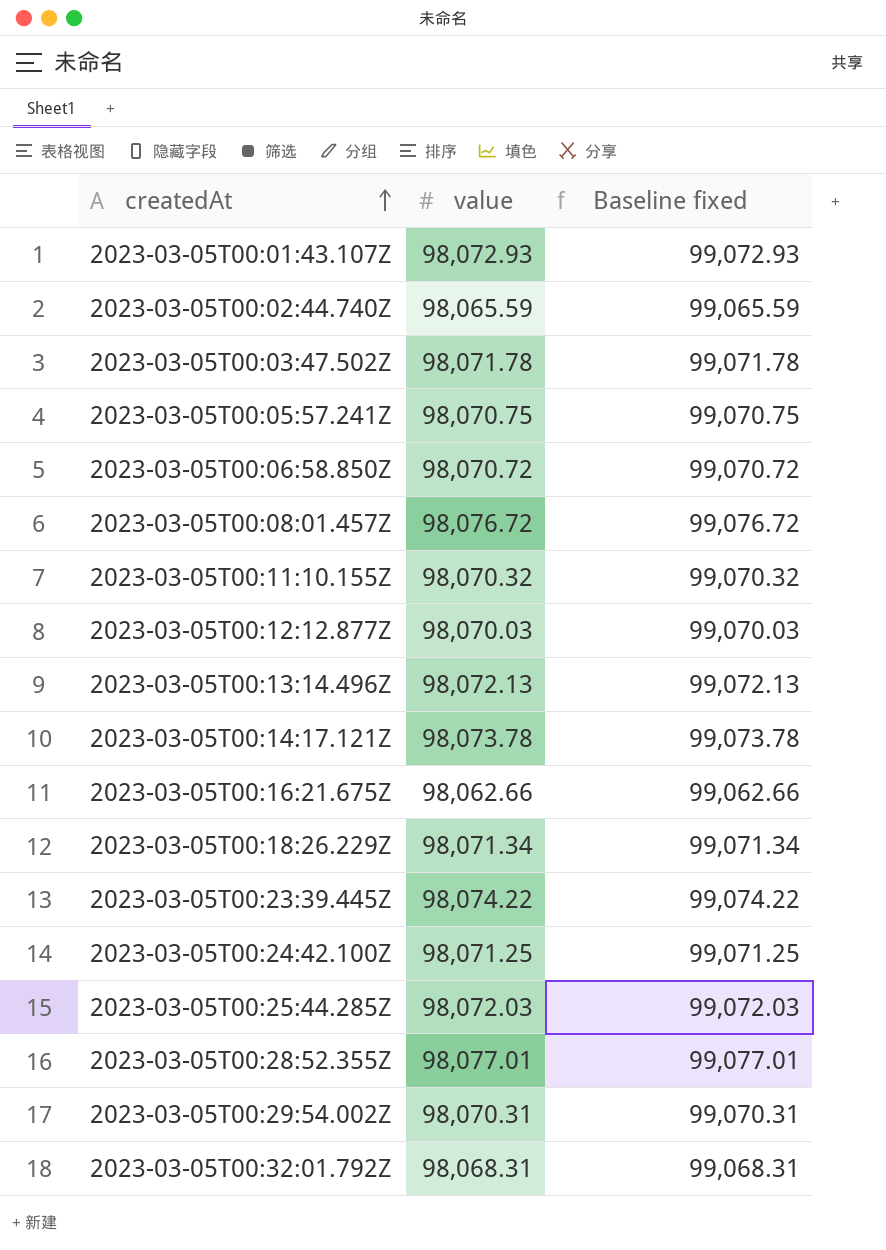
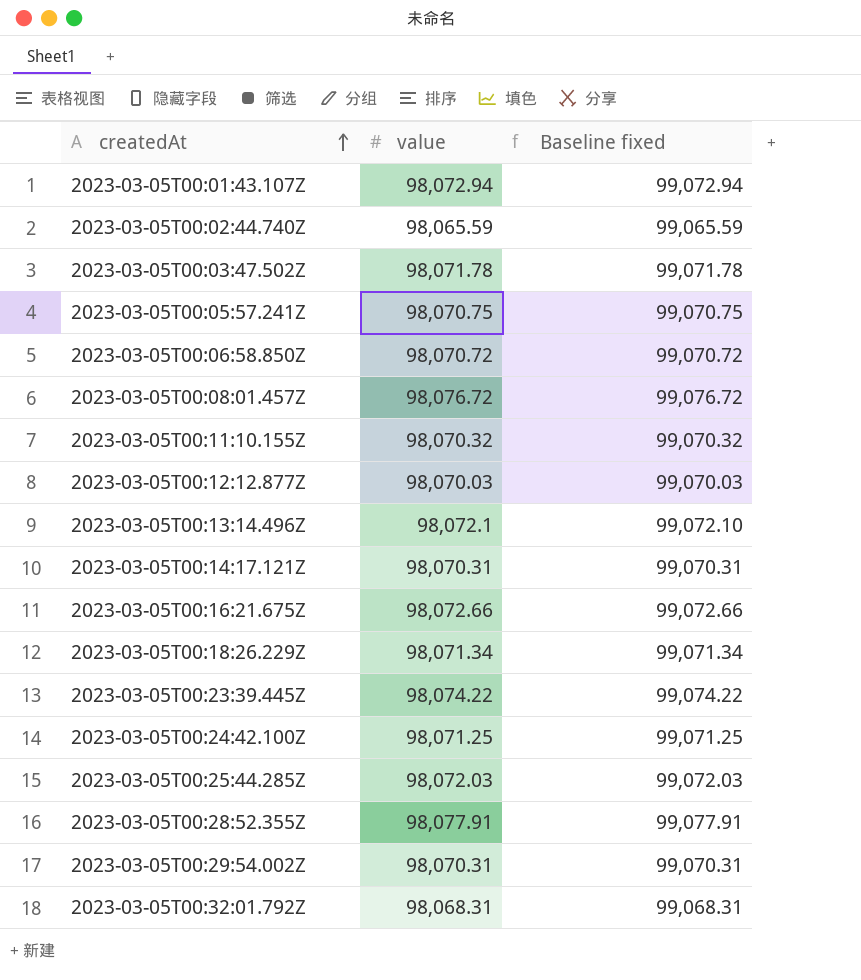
2023-03-05T00:01:43.107Z | value: 98,072.93 -> 98,072.94
2023-03-05T00:01:43.107Z | Baseline fixed: 99,072.93 -> 99,072.94
2023-03-05T00:13:14.496Z | value: 98,072.13 -> 98,072.1
2023-03-05T00:13:14.496Z | Baseline fixed: 99,072.13 -> 99,072.10
2023-03-05T00:14:17.121Z | value: 98,073.78 -> 98,070.31
2023-03-05T00:14:17.121Z | Baseline fixed: 99,073.78 -> 99,070.31
2023-03-05T00:16:21.675Z | value: 98,062.66 -> 98,072.66
2023-03-05T00:16:21.675Z | Baseline fixed: 99,062.66 -> 99,072.66
2023-03-05T00:28:52.355Z | value: 98,077.01 -> 98,077.91
2023-03-05T00:28:52.355Z | Baseline fixed: 99,077.01 -> 99,077.91

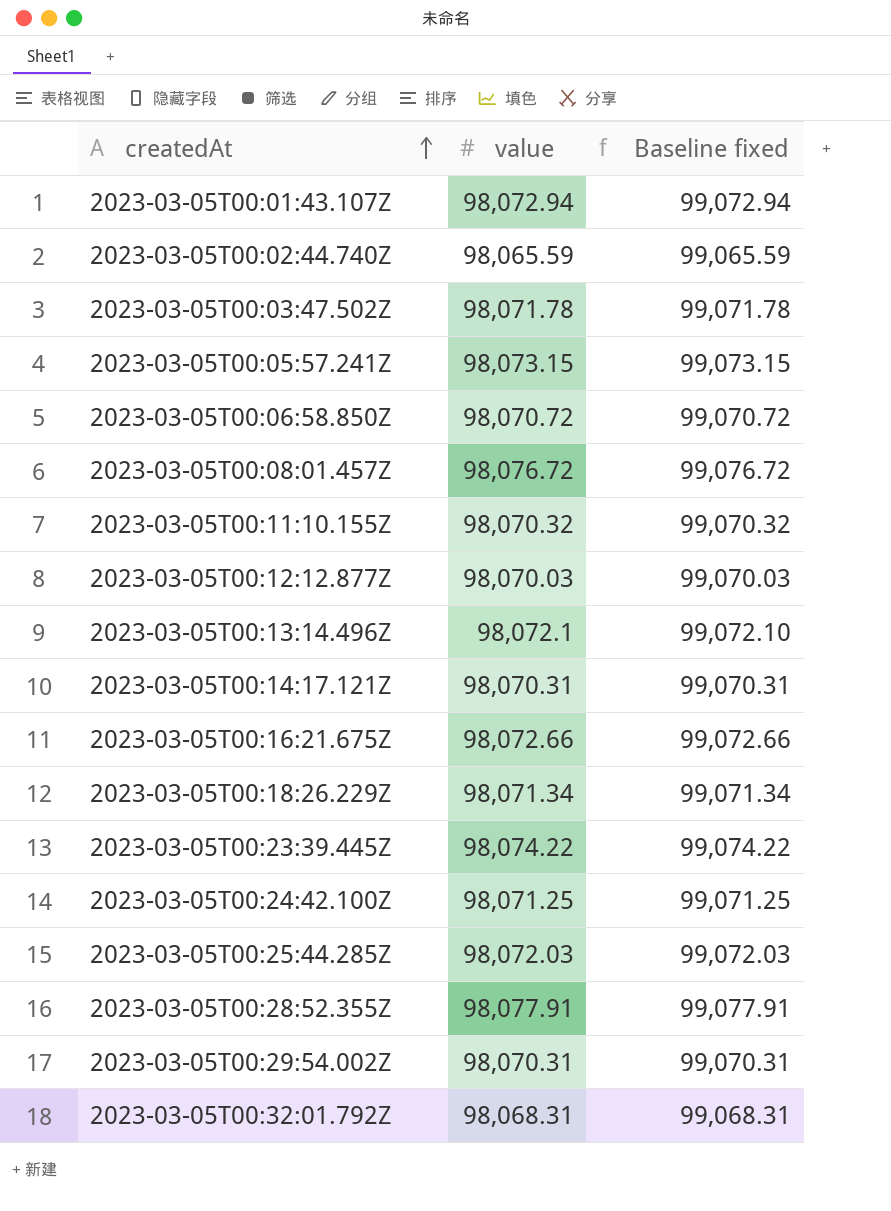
2023-03-05T00:05:57.241Z | value: 98,070.75 -> 98,073.15
2023-03-05T00:05:57.241Z | Baseline fixed: 99,070.75 -> 99,073.15

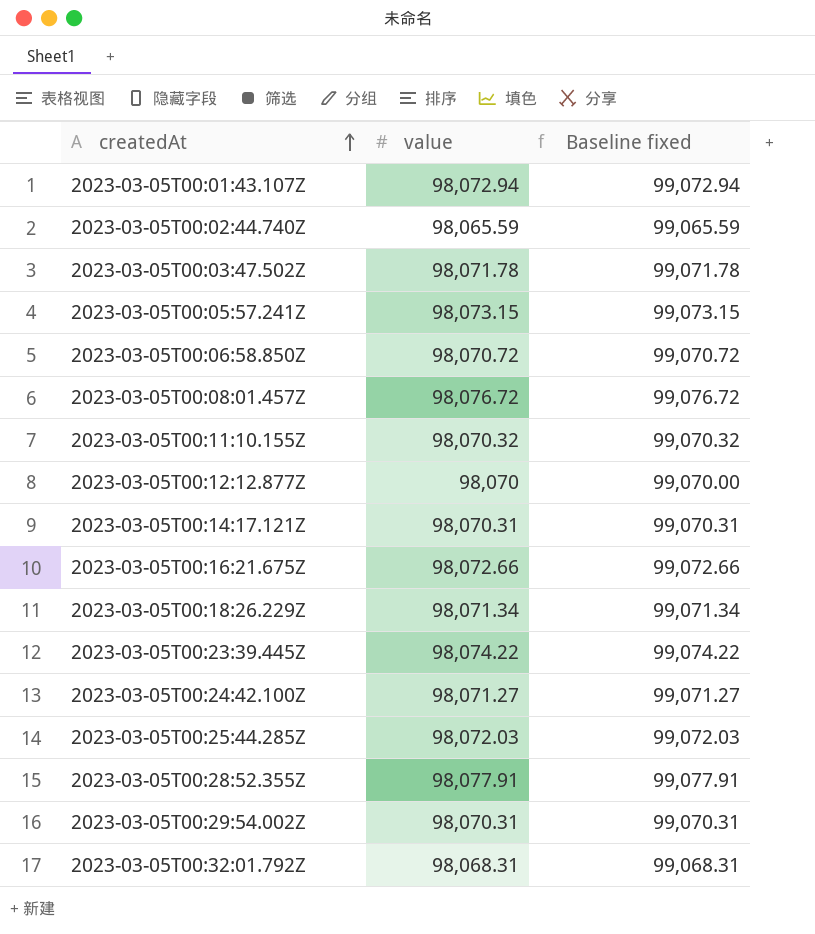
row 2023-03-05T00:13:14.496Z: 98,072.1 | 99,072.10 -> none
2023-03-05T00:12:12.877Z | value: 98,070.03 -> 98,070
2023-03-05T00:12:12.877Z | Baseline fixed: 99,070.03 -> 99,070.00
2023-03-05T00:24:42.100Z | value: 98,071.25 -> 98,071.27
2023-03-05T00:24:42.100Z | Baseline fixed: 99,071.25 -> 99,071.27

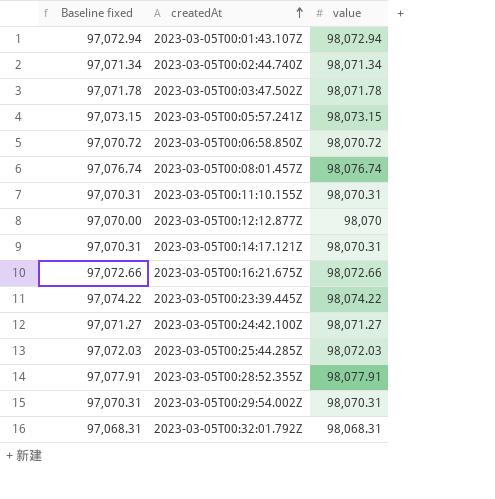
column Baseline fixed | formula: [value] + 1000 -> [value] - 1000
column Baseline fixed | position: 3 -> 1
row 2023-03-05T00:18:26.229Z: 98,071.34 | 99,071.34 -> none
2023-03-05T00:02:44.740Z | value: 98,065.59 -> 98,071.34
2023-03-05T00:08:01.457Z | value: 98,076.72 -> 98,076.74
2023-03-05T00:11:10.155Z | value: 98,070.32 -> 98,070.31

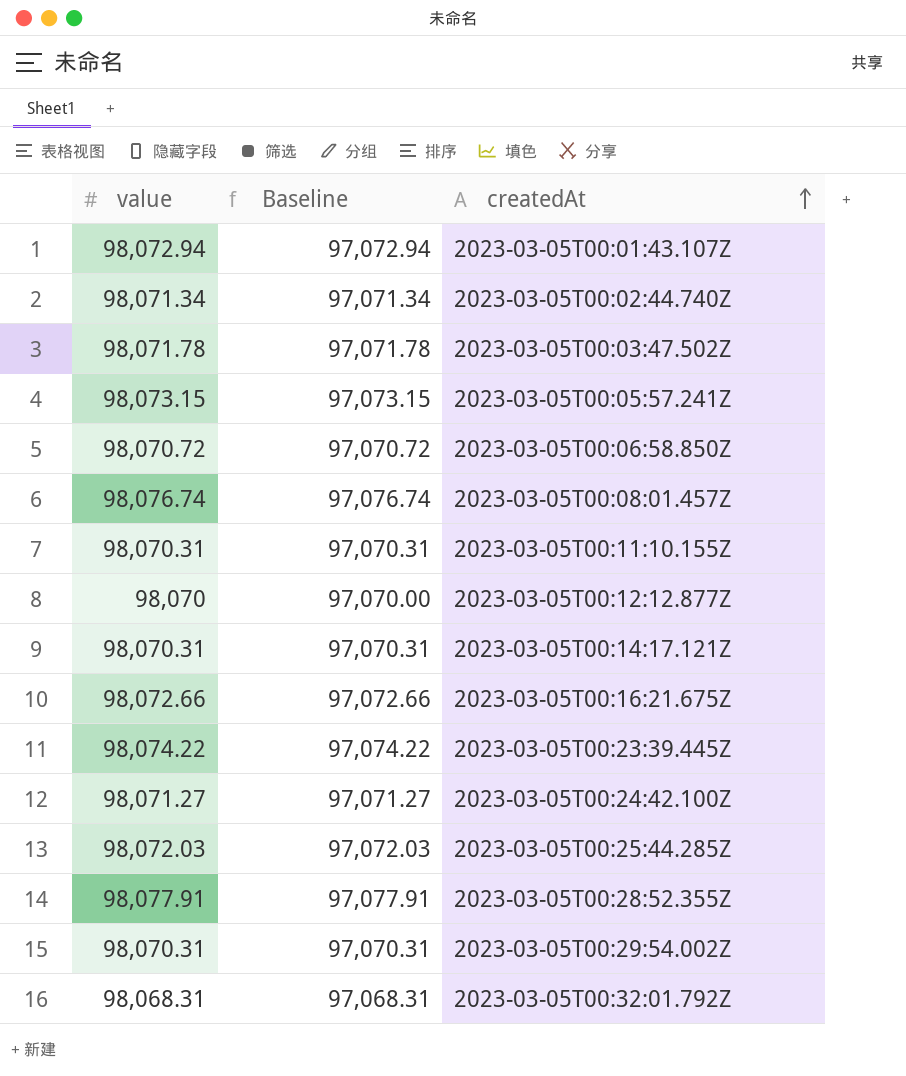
column value | position: 3 -> 1
column name: Baseline fixed -> Baseline

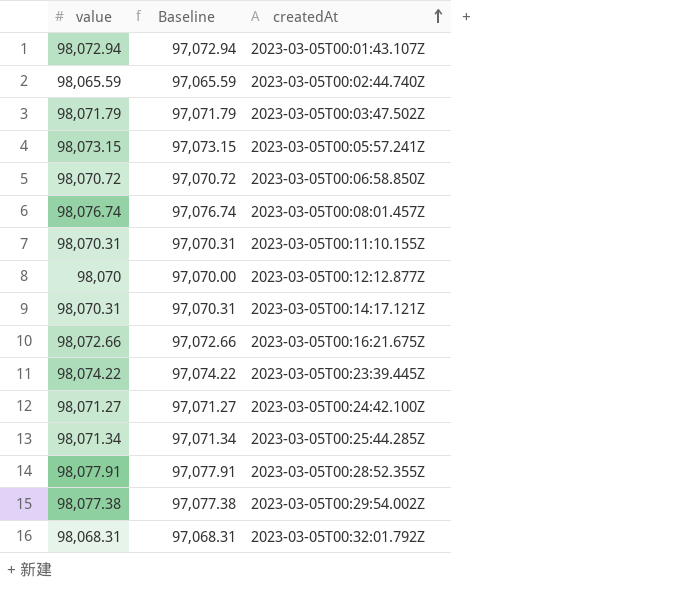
2023-03-05T00:02:44.740Z | value: 98,071.34 -> 98,065.59
2023-03-05T00:02:44.740Z | Baseline: 97,071.34 -> 97,065.59
2023-03-05T00:03:47.502Z | value: 98,071.78 -> 98,071.79
2023-03-05T00:03:47.502Z | Baseline: 97,071.78 -> 97,071.79
2023-03-05T00:25:44.285Z | value: 98,072.03 -> 98,071.34
2023-03-05T00:25:44.285Z | Baseline: 97,072.03 -> 97,071.34
2023-03-05T00:29:54.002Z | value: 98,070.31 -> 98,077.38
2023-03-05T00:29:54.002Z | Baseline: 97,070.31 -> 97,077.38

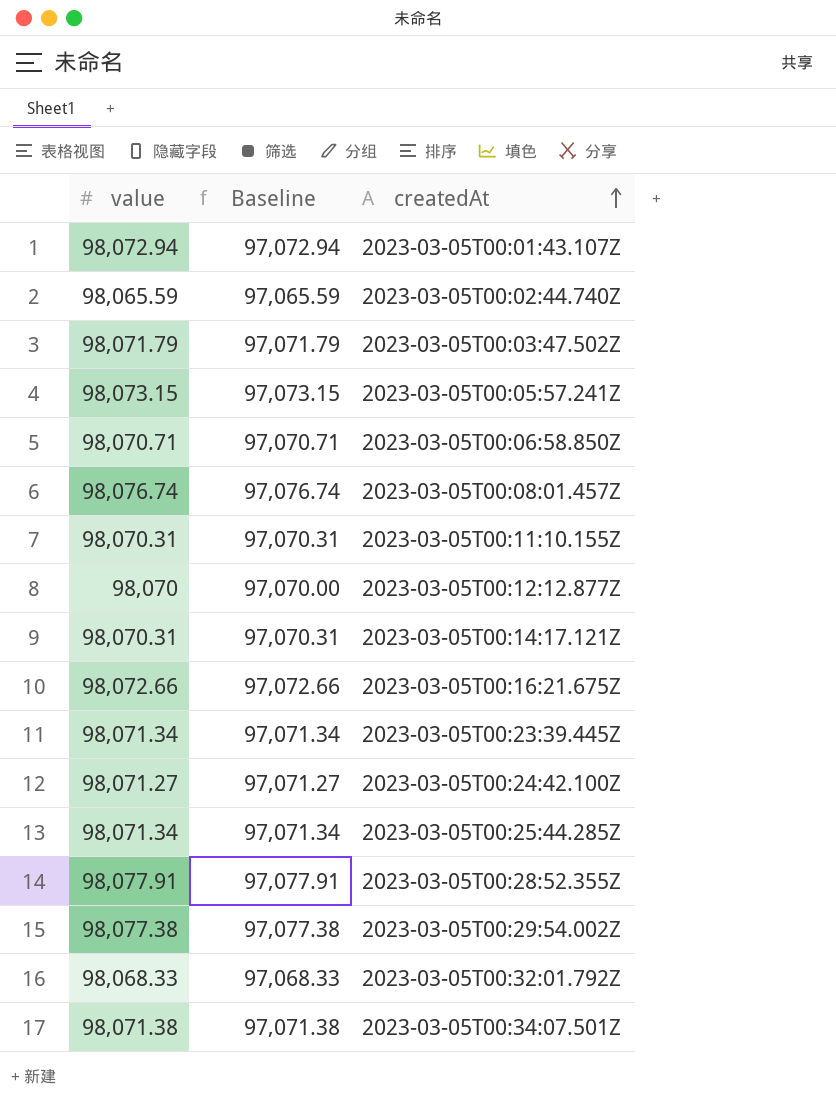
2023-03-05T00:06:58.850Z | value: 98,070.72 -> 98,070.71
2023-03-05T00:06:58.850Z | Baseline: 97,070.72 -> 97,070.71
2023-03-05T00:23:39.445Z | value: 98,074.22 -> 98,071.34
2023-03-05T00:23:39.445Z | Baseline: 97,074.22 -> 97,071.34
2023-03-05T00:32:01.792Z | value: 98,068.31 -> 98,068.33
2023-03-05T00:32:01.792Z | Baseline: 97,068.31 -> 97,068.33
row 2023-03-05T00:34:07.501Z: none -> 98,071.38 | 97,071.38

